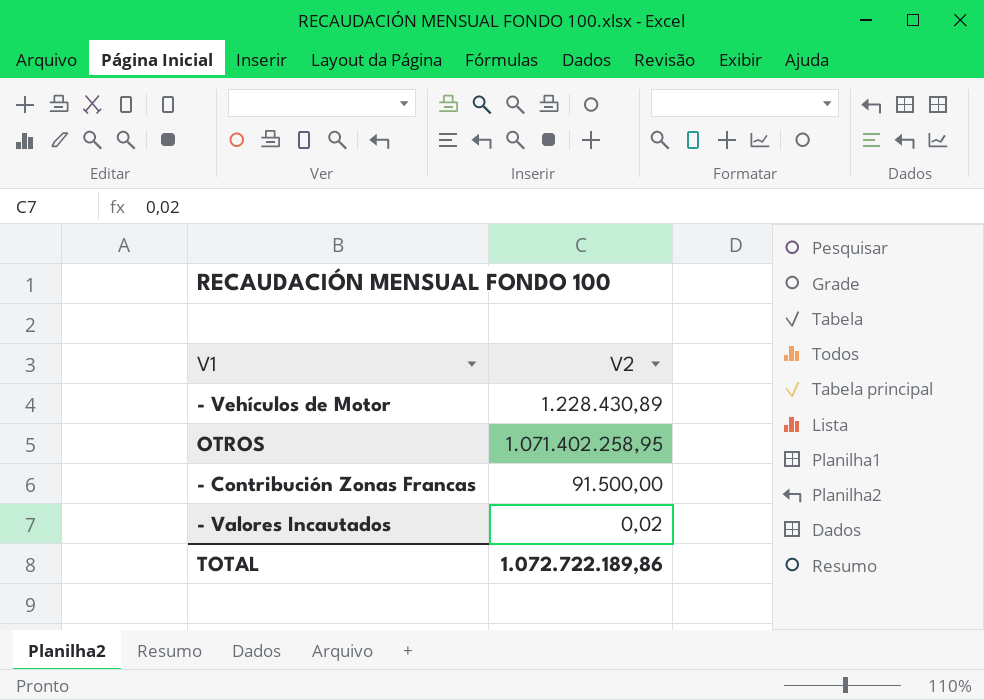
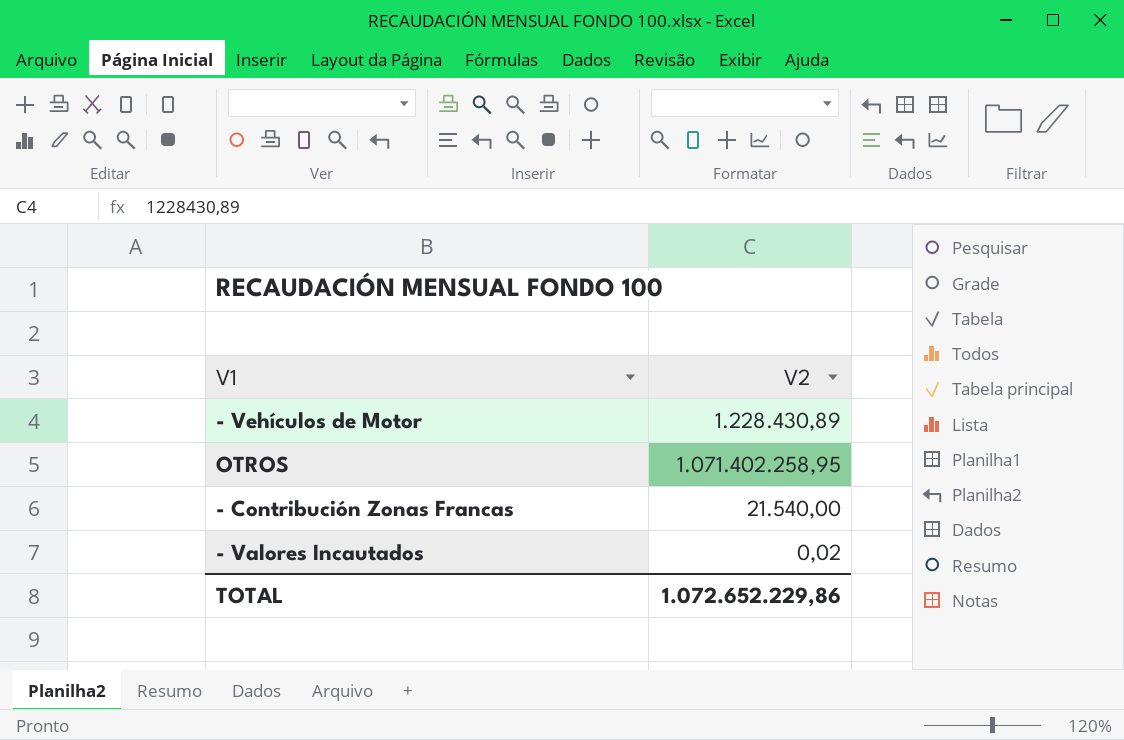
- Contribución Zonas Francas | V2: 91.500,00 -> 21.540,00
TOTAL | V2: 1.072.722.189,86 -> 1.072.652.229,86

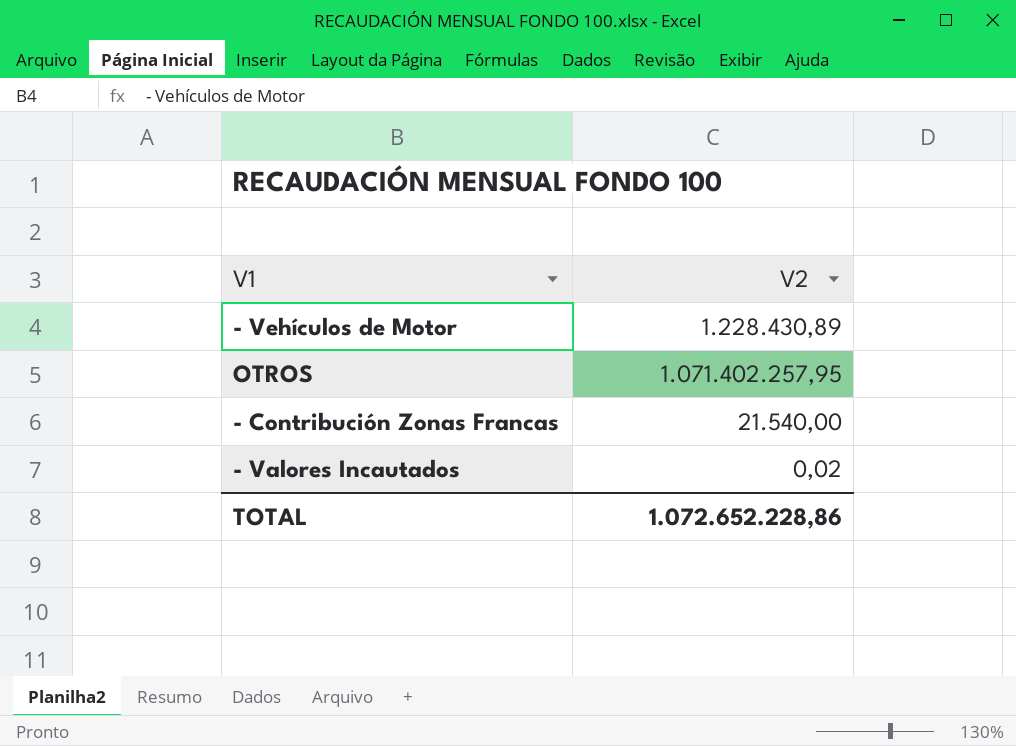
OTROS | V2: 1.071.402.258,95 -> 1.071.402.257,95
TOTAL | V2: 1.072.652.229,86 -> 1.072.652.228,86

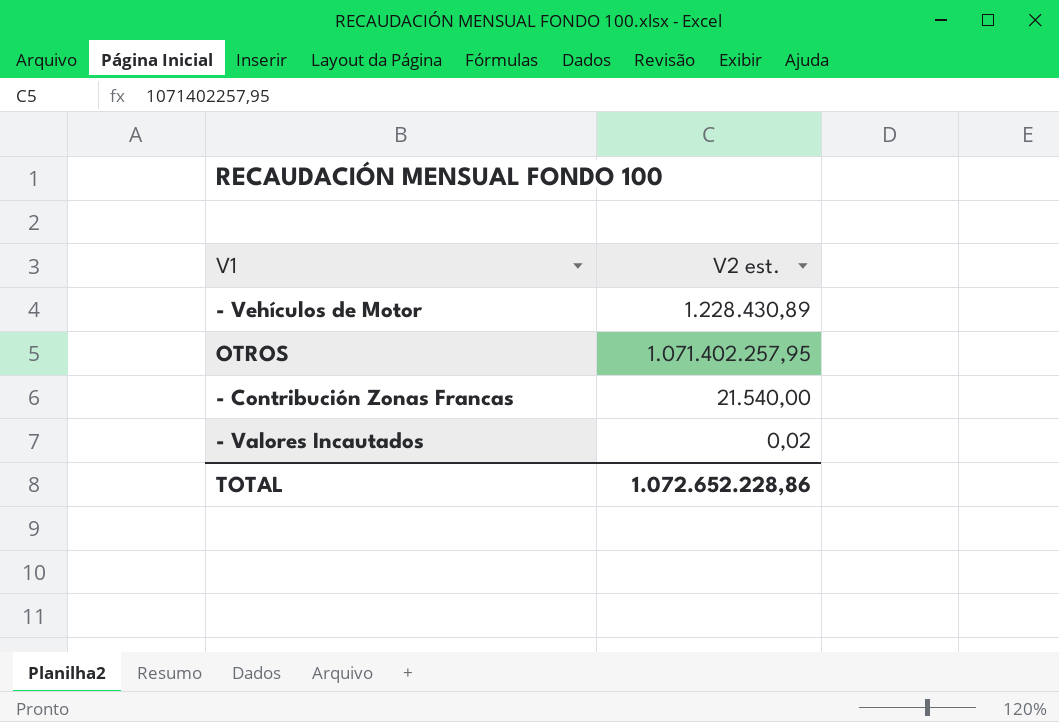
column name: V2 -> V2 est.

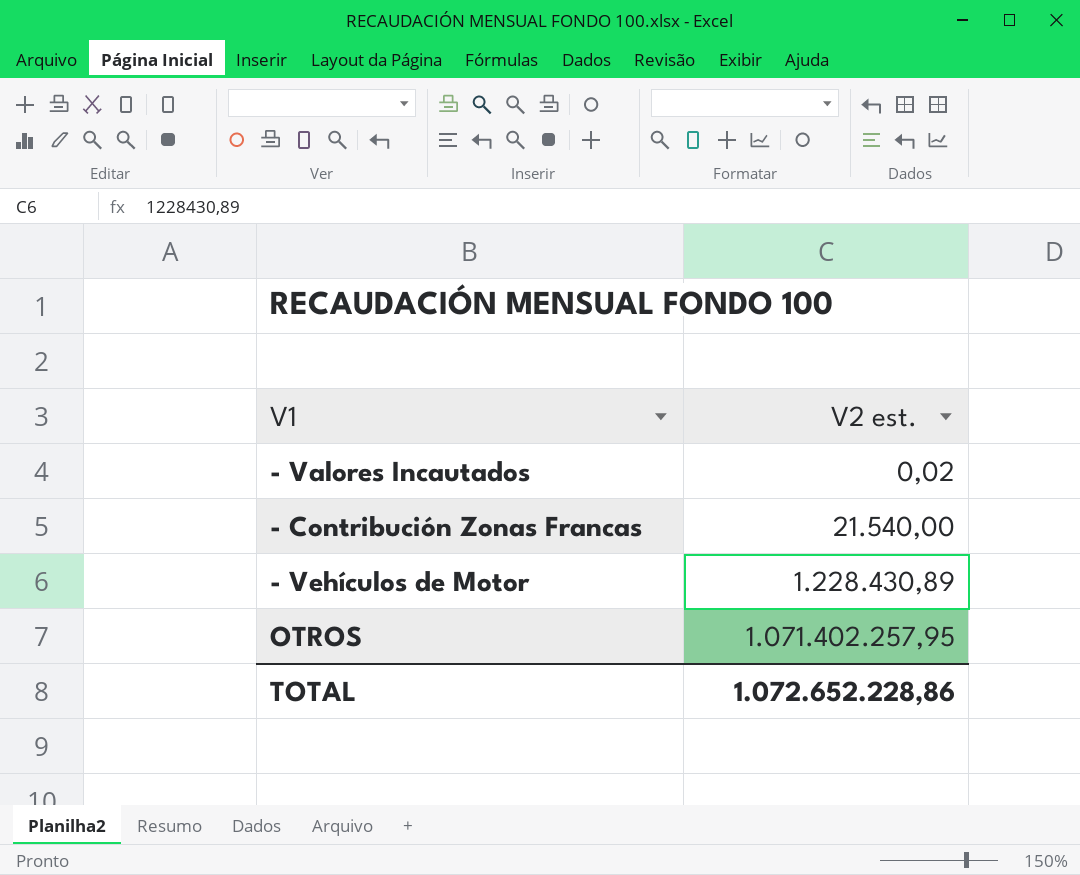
row order: none -> V2 est. ascending

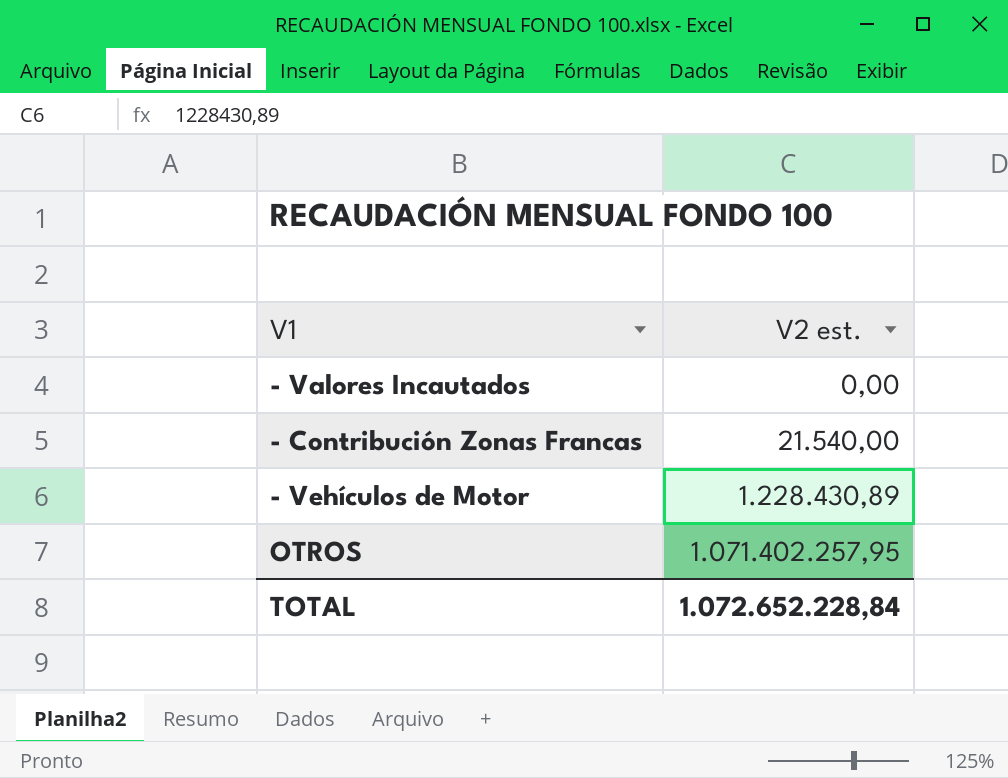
- Valores Incautados | V2 est.: 0,02 -> 0,00
TOTAL | V2 est.: 1.072.652.228,86 -> 1.072.652.228,84

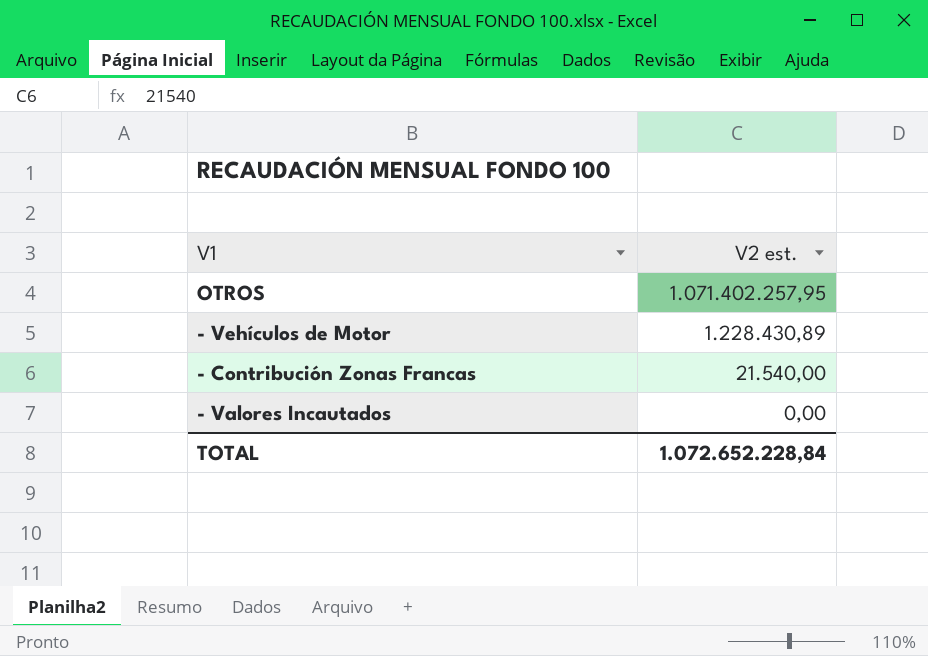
row order: V2 est. ascending -> V2 est. descending

